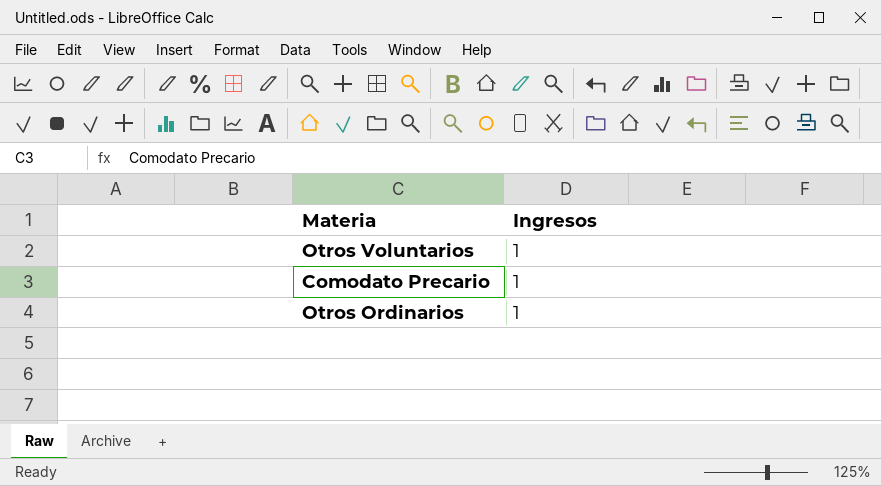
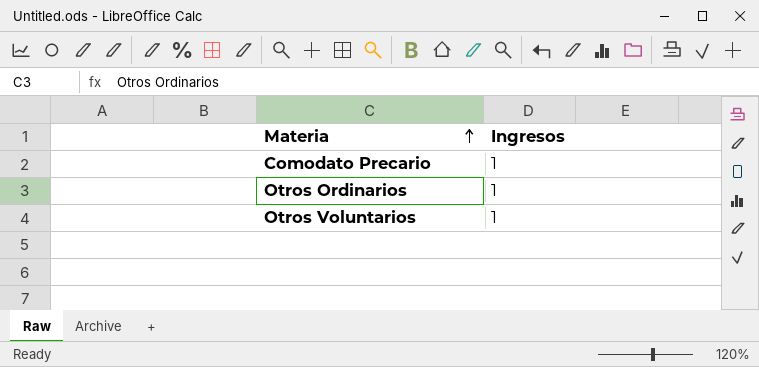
row order: none -> Materia ascending

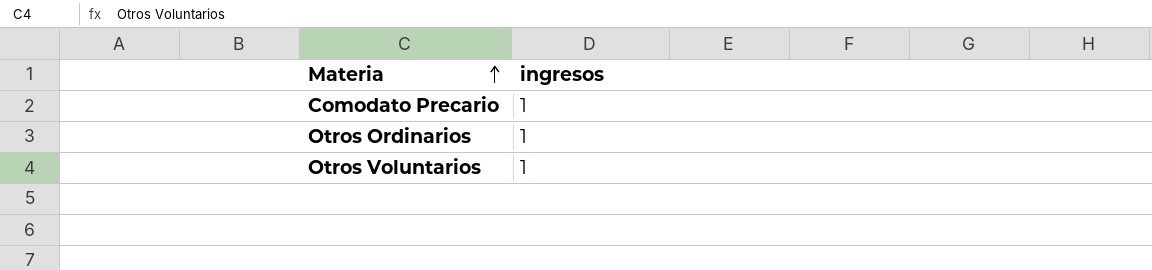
column name: Ingresos -> ingresos

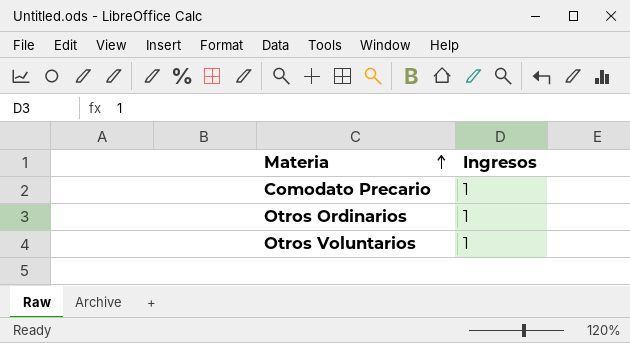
column name: ingresos -> Ingresos

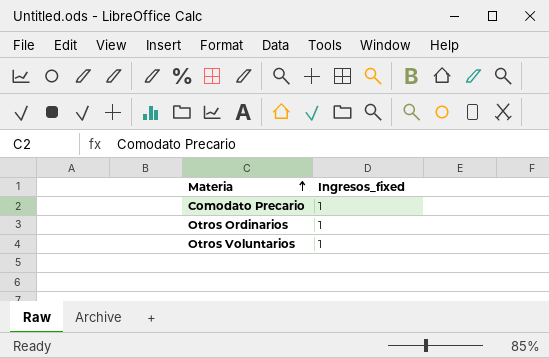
column name: Ingresos -> Ingresos_fixed

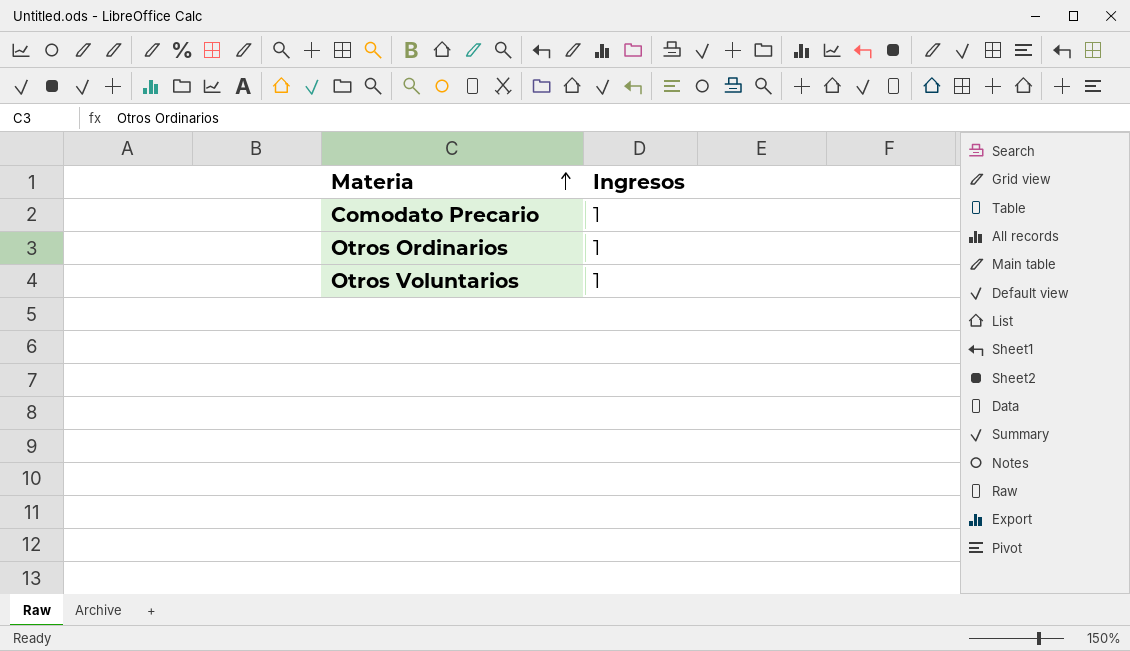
column name: Ingresos_fixed -> Ingresos

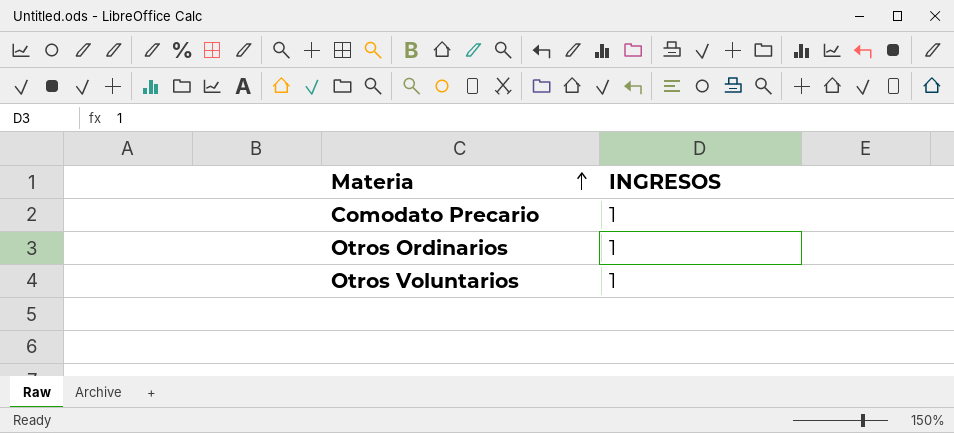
column name: Ingresos -> INGRESOS

